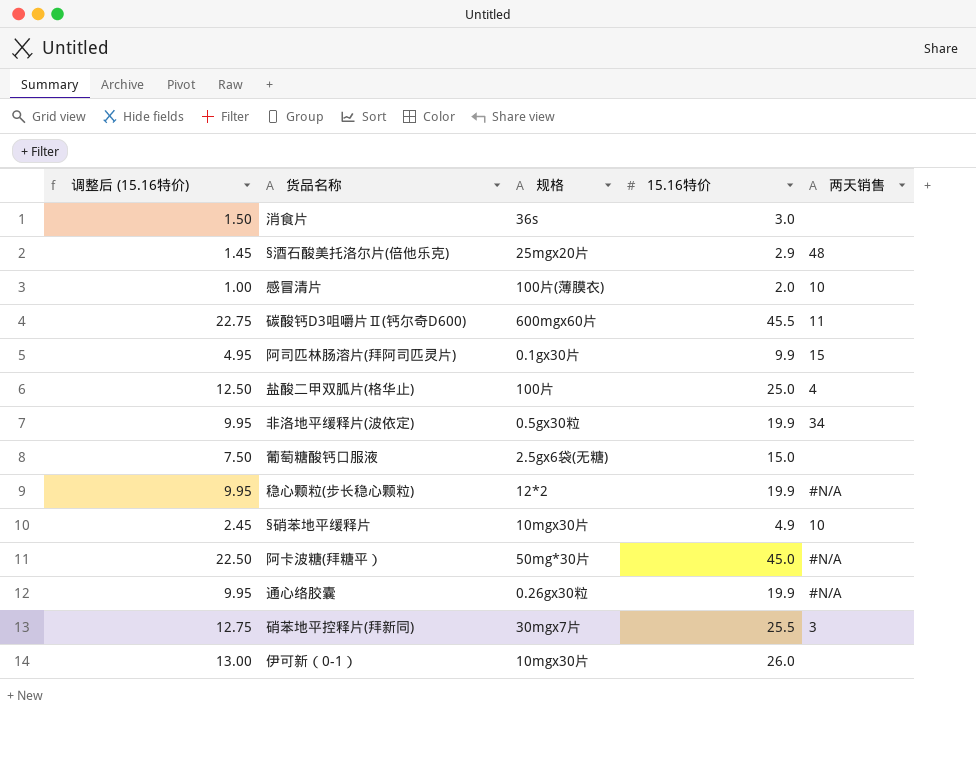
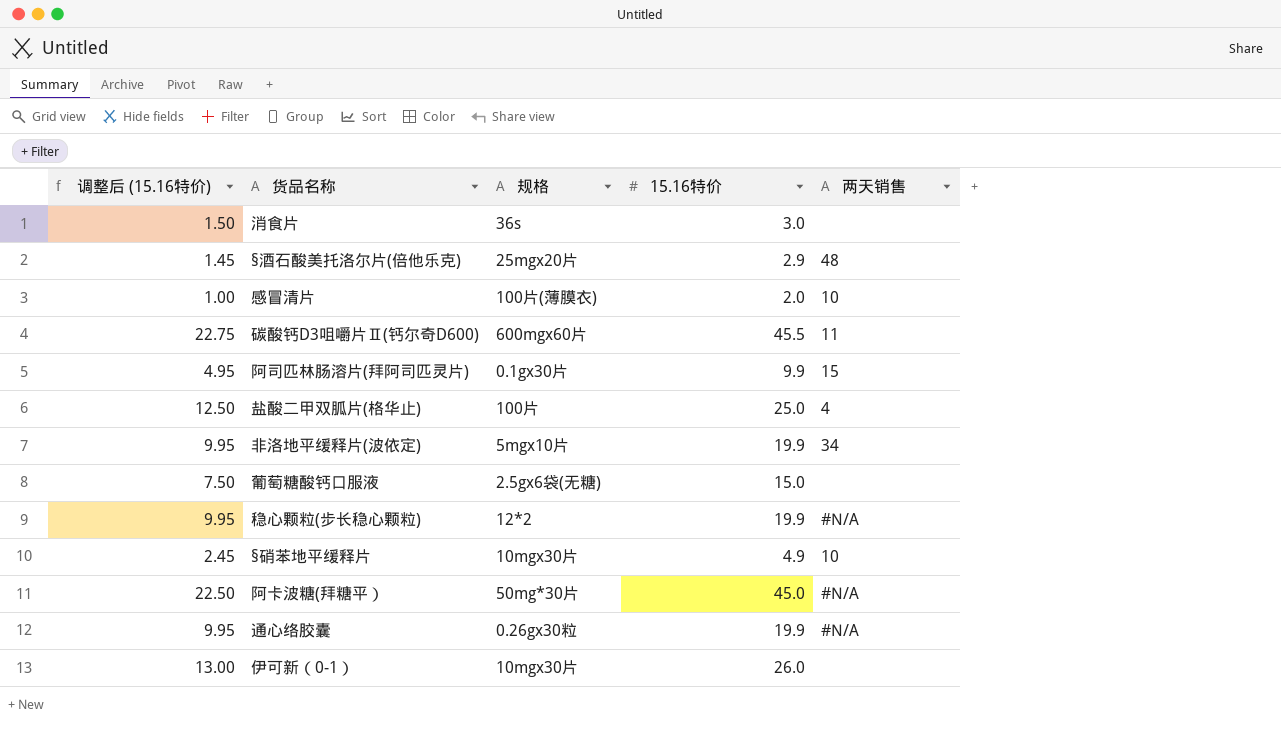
row 硝苯地平控释片(拜新同): 12.75 | 30mgx7片 | 25.5 | 3 -> none
非洛地平缓释片(波依定) | 规格: 0.5gx30粒 -> 5mgx10片

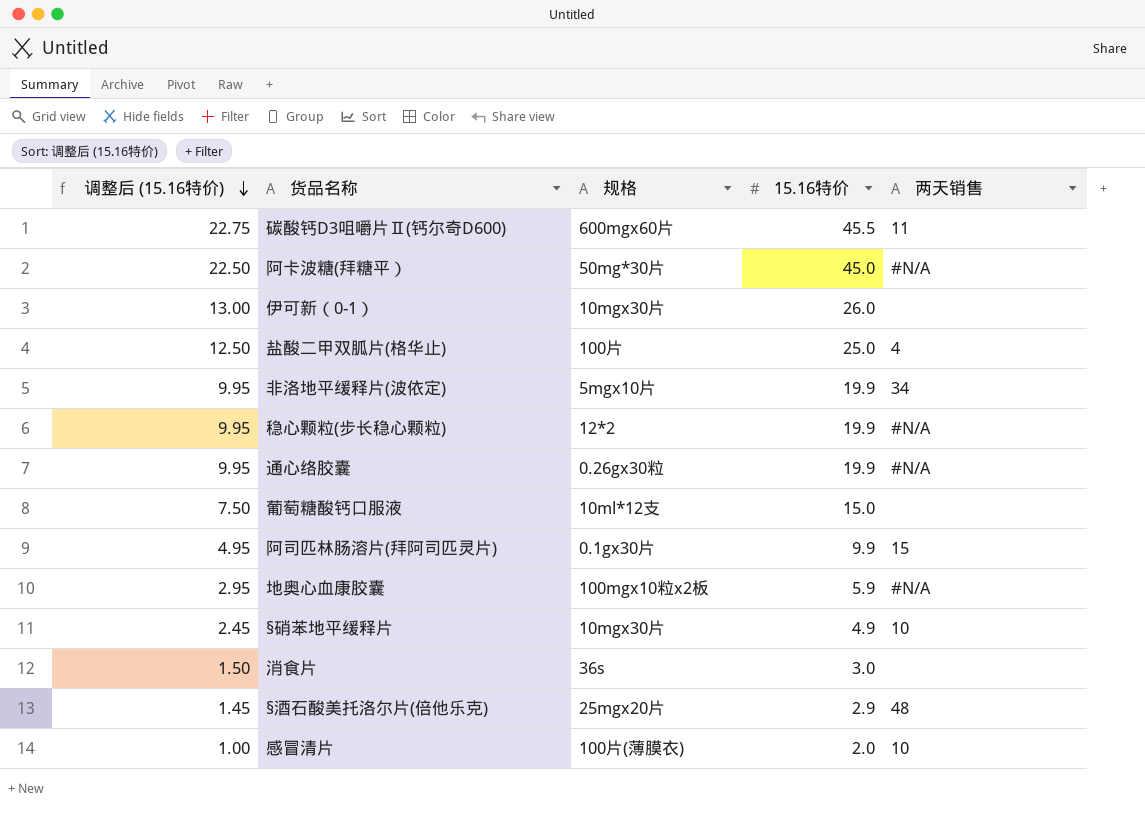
row order: none -> 调整后 (15.16特价) descending
葡萄糖酸钙口服液 | 规格: 2.5gx6袋(无糖) -> 10ml*12支
row 地奥心血康胶囊: none -> 2.95 | 100mgx10粒x2板 | 5.9 | #N/A

